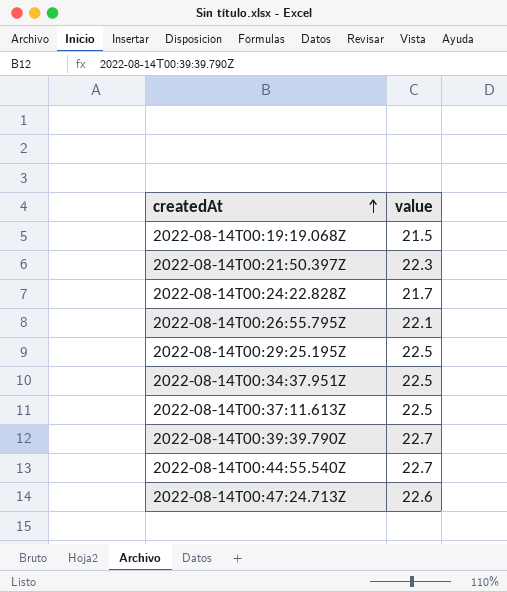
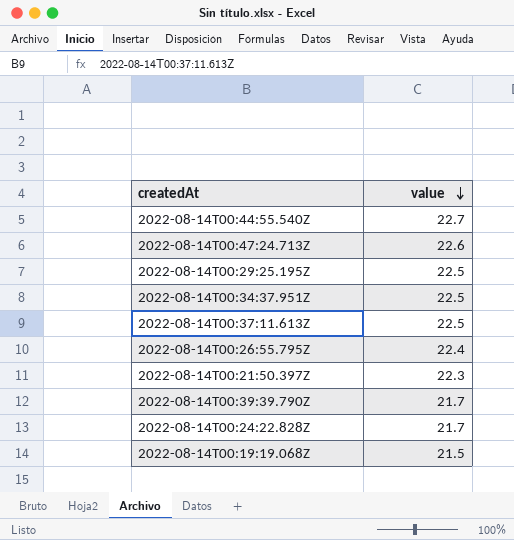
row order: createdAt ascending -> value descending
2022-08-14T00:26:55.795Z | value: 22.1 -> 22.4
2022-08-14T00:39:39.790Z | value: 22.7 -> 21.7

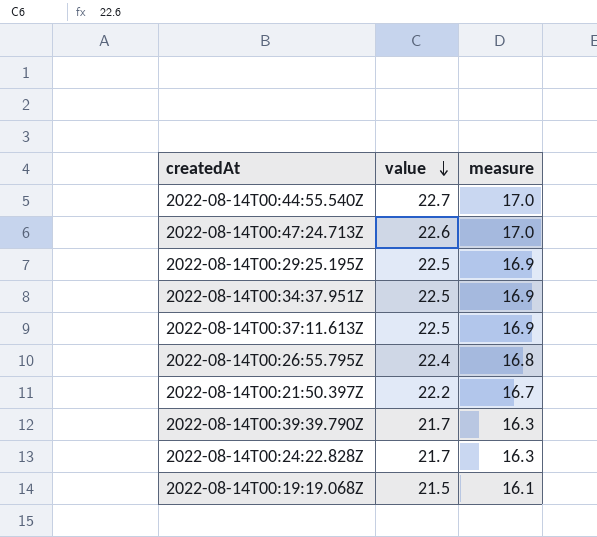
column measure | formula: none -> [value] * 0.75
2022-08-14T00:21:50.397Z | value: 22.3 -> 22.2

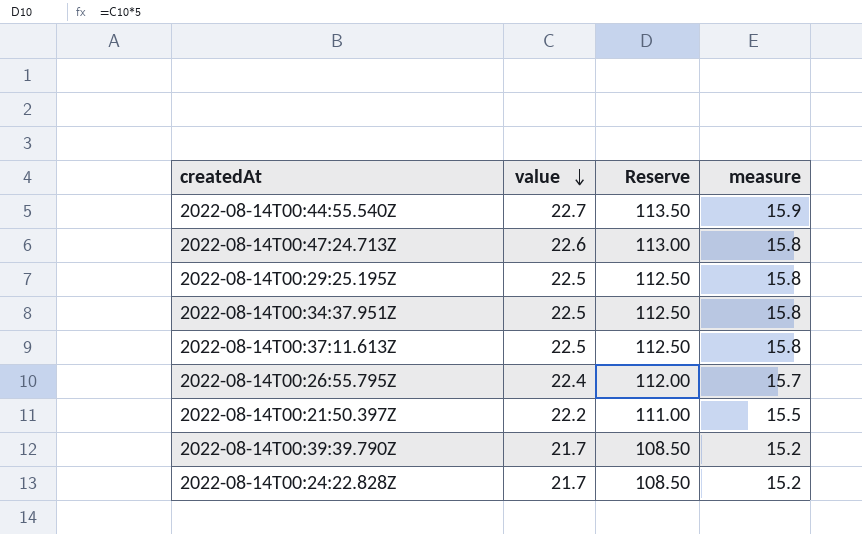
column Reserve | formula: none -> [value] * 5
column measure | formula: [value] * 0.75 -> [value] * 0.7
row 2022-08-14T00:19:19.068Z: 21.5 | 16.1 -> none

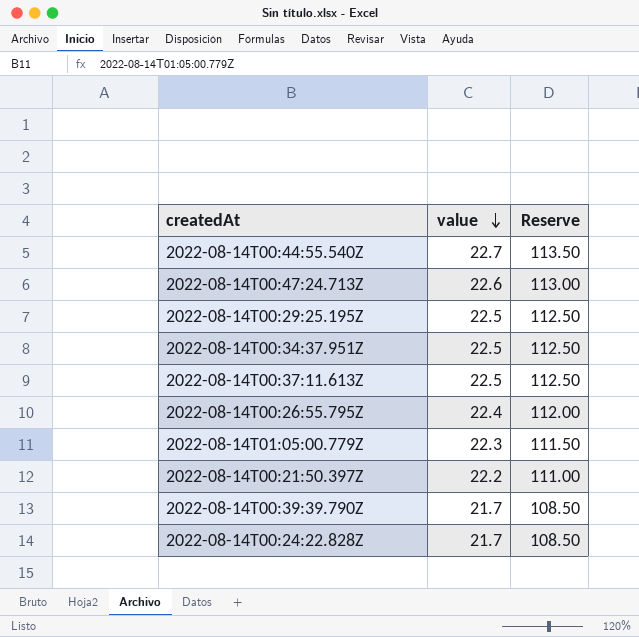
column measure | formula: [value] * 0.7 -> none
row 2022-08-14T01:05:00.779Z: none -> 22.3 | 111.50

